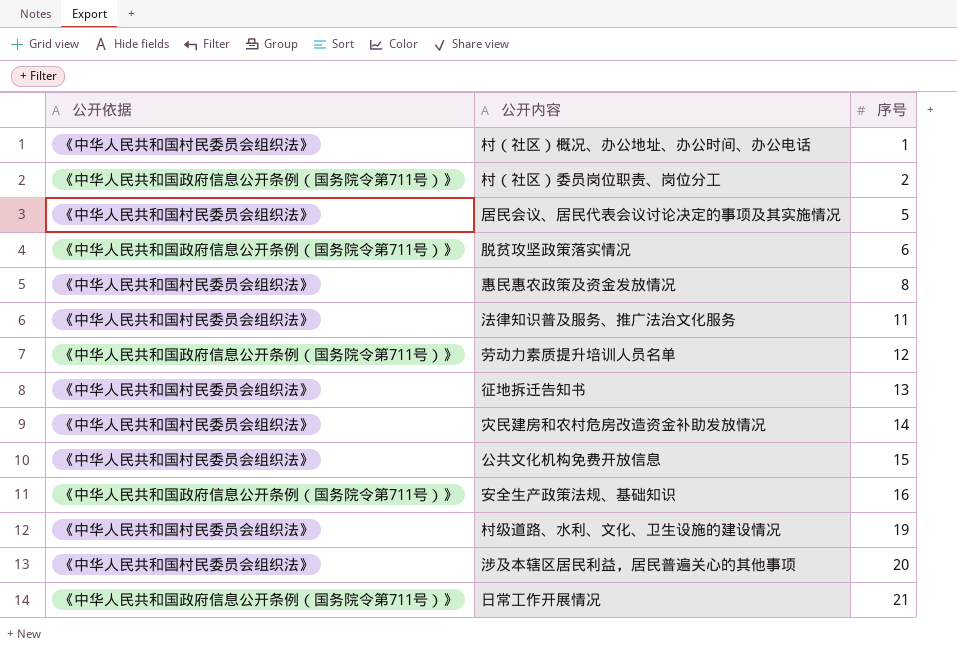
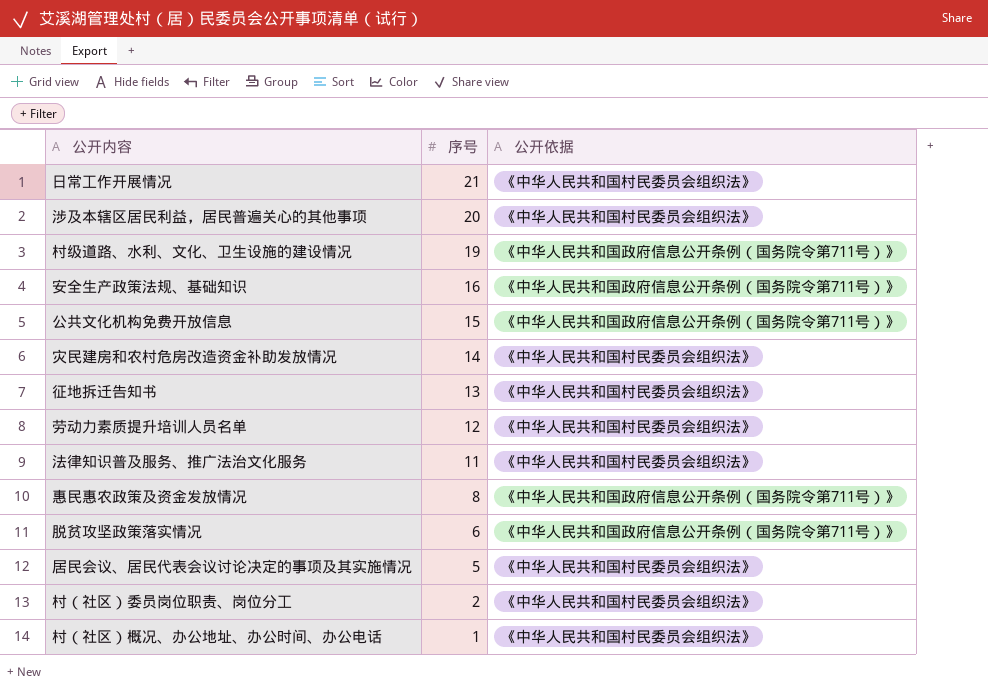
row order: 序号 ascending -> 序号 descending
column 公开依据 | position: 1 -> 3
日常工作开展情况 | 公开依据: 《中华人民共和国政府信息公开条例（国务院令第711号）》 -> 《中华人民共和国村民委员会组织法》
村级道路、水利、文化、卫生设施的建设情况 | 公开依据: 《中华人民共和国村民委员会组织法》 -> 《中华人民共和国政府信息公开条例（国务院令第711号）》
公共文化机构免费开放信息 | 公开依据: 《中华人民共和国村民委员会组织法》 -> 《中华人民共和国政府信息公开条例（国务院令第711号）》
劳动力素质提升培训人员名单 | 公开依据: 《中华人民共和国政府信息公开条例（国务院令第711号）》 -> 《中华人民共和国村民委员会组织法》
惠民惠农政策及资金发放情况 | 公开依据: 《中华人民共和国村民委员会组织法》 -> 《中华人民共和国政府信息公开条例（国务院令第711号）》
村（社区）委员岗位职责、岗位分工 | 公开依据: 《中华人民共和国政府信息公开条例（国务院令第711号）》 -> 《中华人民共和国村民委员会组织法》

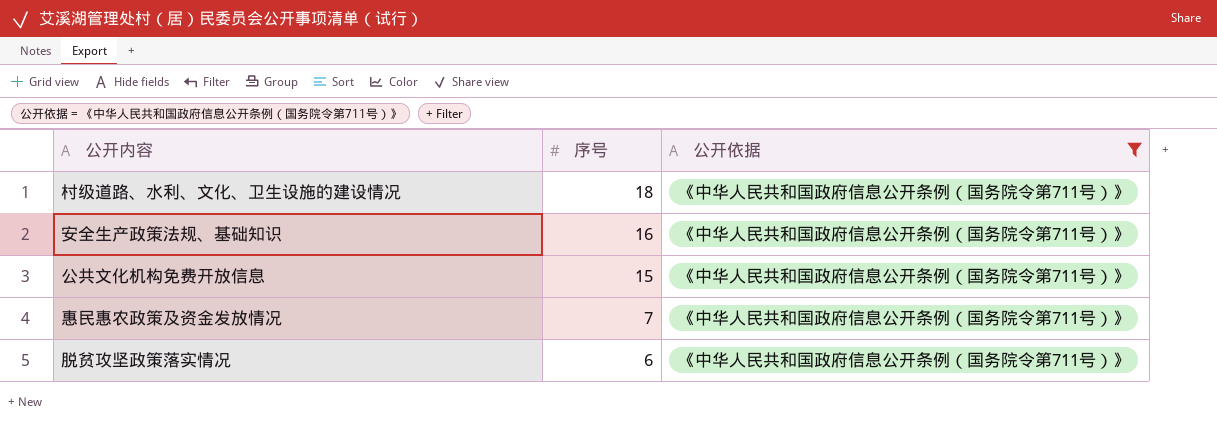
filter: none -> 公开依据 = 《中华人民共和国政府信息公开条例（国务院令第711号）》
村级道路、水利、文化、卫生设施的建设情况 | 序号: 19 -> 18
惠民惠农政策及资金发放情况 | 序号: 8 -> 7

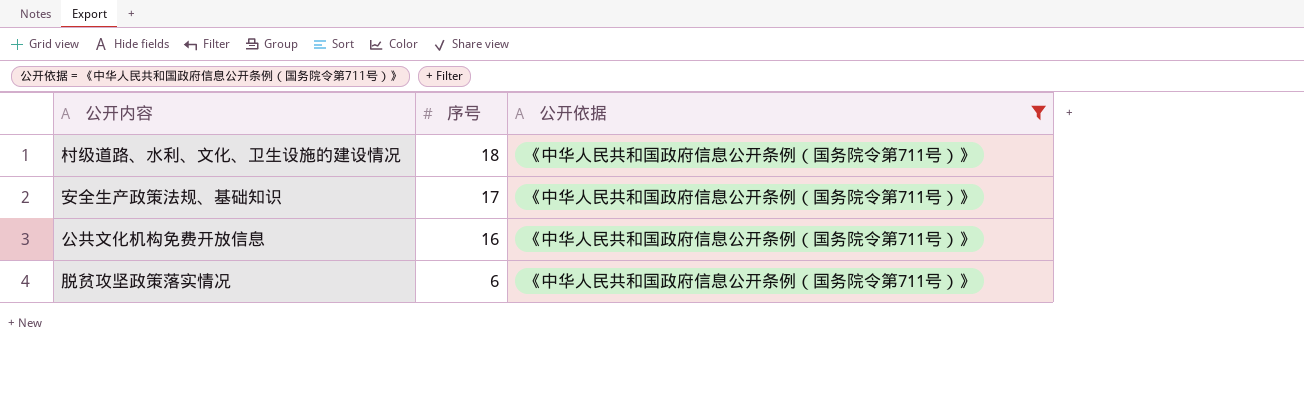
row 惠民惠农政策及资金发放情况: 7 | 《中华人民共和国政府信息公开条例（国务院令第711号）》 -> none
安全生产政策法规、基础知识 | 序号: 16 -> 17
公共文化机构免费开放信息 | 序号: 15 -> 16

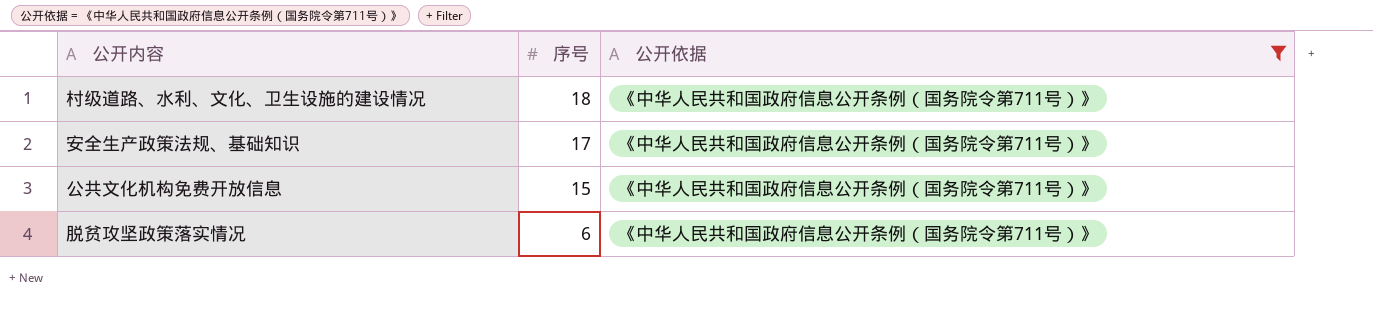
公共文化机构免费开放信息 | 序号: 16 -> 15

